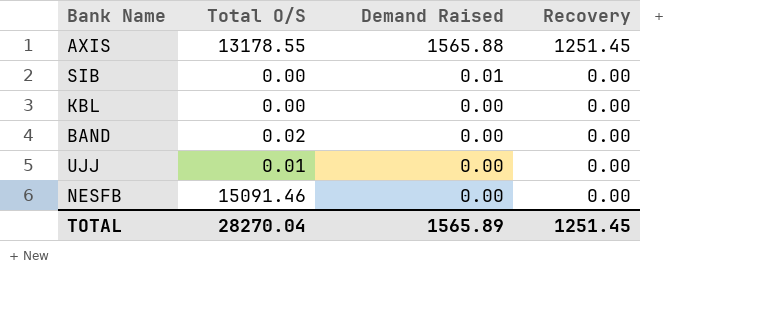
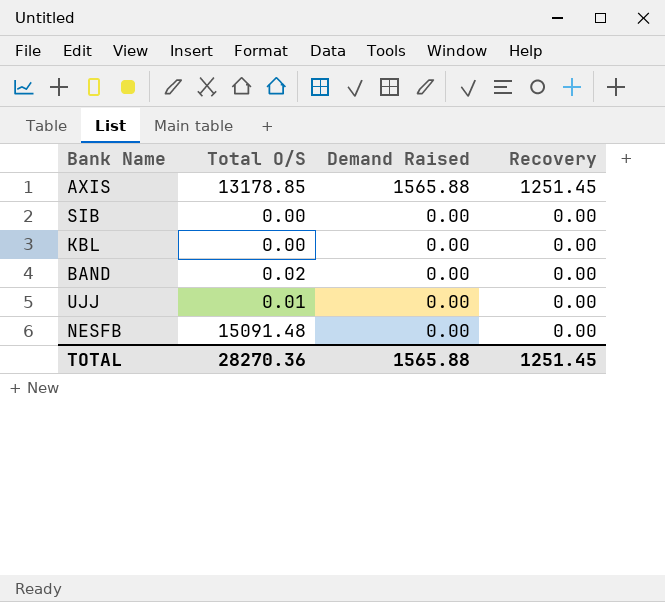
AXIS | Total O/S: 13178.55 -> 13178.85
SIB | Demand Raised: 0.01 -> 0.00
NESFB | Total O/S: 15091.46 -> 15091.48
TOTAL | Total O/S: 28270.04 -> 28270.36
TOTAL | Demand Raised: 1565.89 -> 1565.88

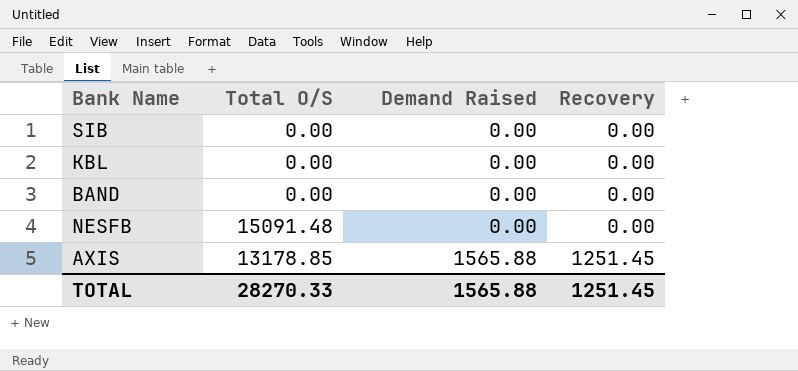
row order: Demand Raised descending -> Demand Raised ascending
row UJJ: 0.01 | 0.00 | 0.00 -> none
BAND | Total O/S: 0.02 -> 0.00
TOTAL | Total O/S: 28270.36 -> 28270.33

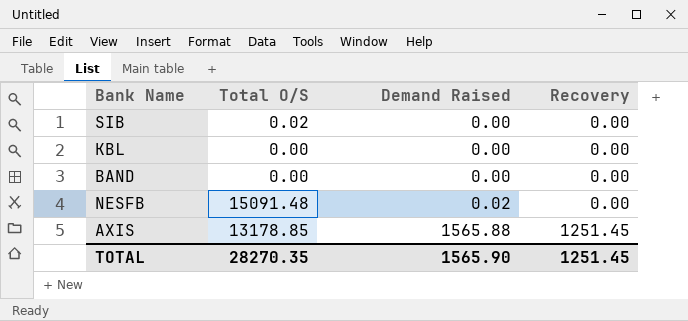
SIB | Total O/S: 0.00 -> 0.02
NESFB | Demand Raised: 0.00 -> 0.02
TOTAL | Total O/S: 28270.33 -> 28270.35
TOTAL | Demand Raised: 1565.88 -> 1565.90

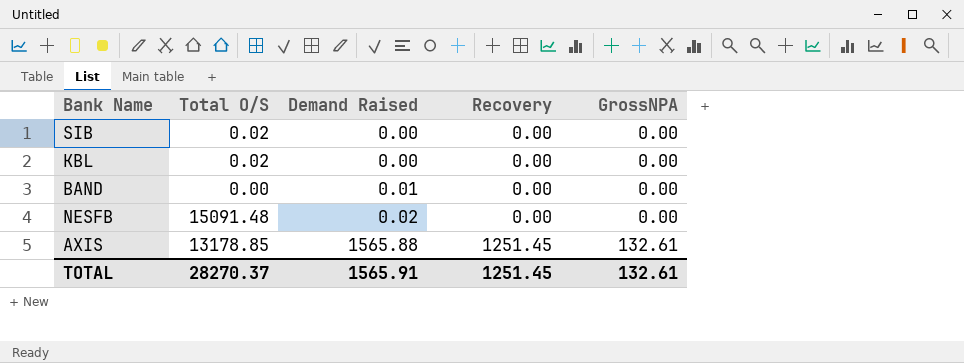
column GrossNPA | position: none -> 5
KBL | Total O/S: 0.00 -> 0.02
BAND | Demand Raised: 0.00 -> 0.01
TOTAL | Total O/S: 28270.35 -> 28270.37
TOTAL | Demand Raised: 1565.90 -> 1565.91

